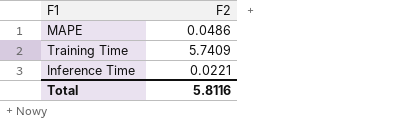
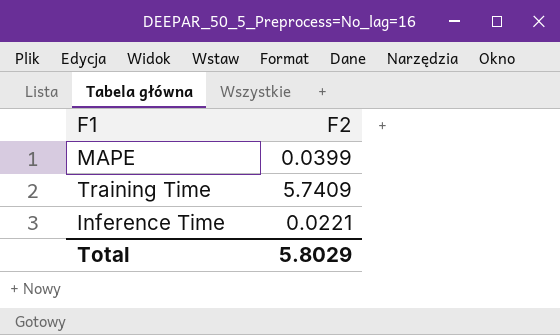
MAPE | F2: 0.0486 -> 0.0399
Total | F2: 5.8116 -> 5.8029

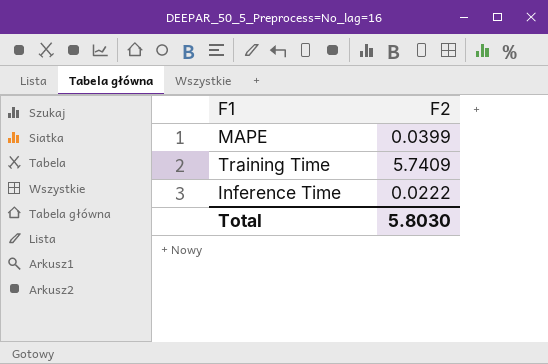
Inference Time | F2: 0.0221 -> 0.0222
Total | F2: 5.8029 -> 5.8030

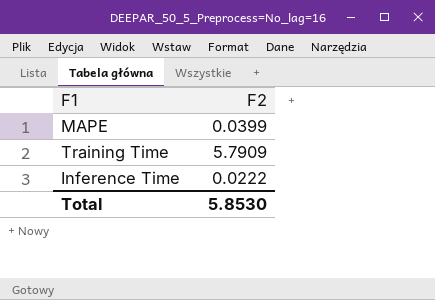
Training Time | F2: 5.7409 -> 5.7909
Total | F2: 5.8030 -> 5.8530

